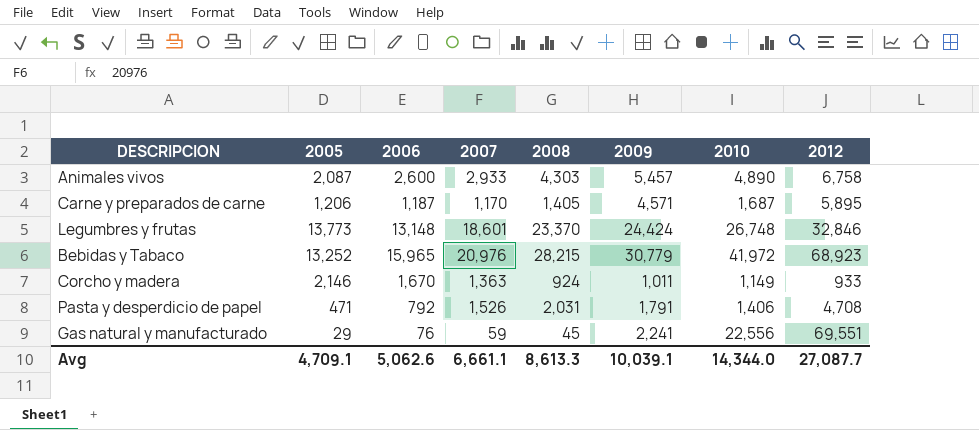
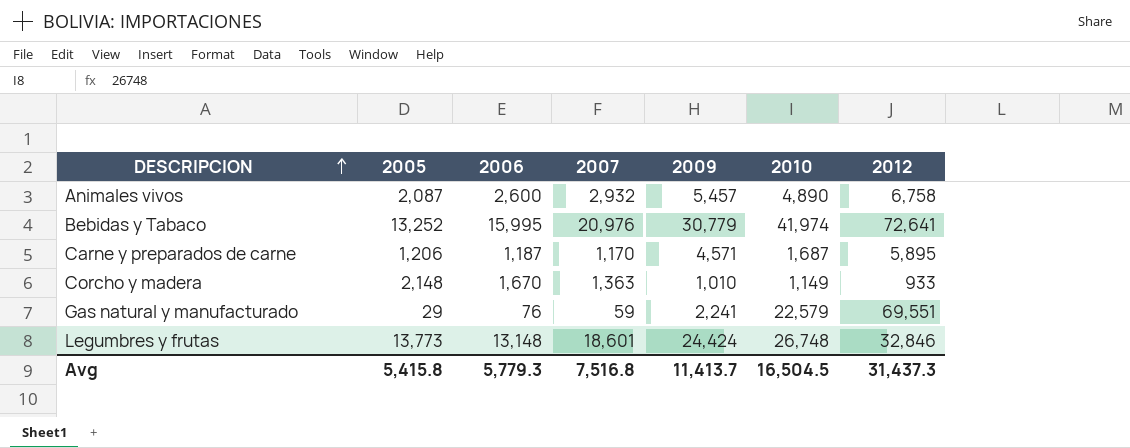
row order: none -> DESCRIPCION ascending
column 2008 | position: 5 -> none
row Pasta y desperdicio de papel: 471 | 792 | 1,526 | 2,031 | 1,791 | 1,406 | 4,708 -> none
Animales vivos | 2007: 2,933 -> 2,932
Bebidas y Tabaco | 2006: 15,965 -> 15,995
Bebidas y Tabaco | 2010: 41,972 -> 41,974
Bebidas y Tabaco | 2012: 68,923 -> 72,641
Corcho y madera | 2005: 2,146 -> 2,148
Corcho y madera | 2009: 1,011 -> 1,010
Gas natural y manufacturado | 2010: 22,556 -> 22,579
Avg | 2005: 4,709.1 -> 5,415.8
Avg | 2006: 5,062.6 -> 5,779.3
Avg | 2007: 6,661.1 -> 7,516.8
Avg | 2009: 10,039.1 -> 11,413.7
Avg | 2010: 14,344.0 -> 16,504.5
Avg | 2012: 27,087.7 -> 31,437.3

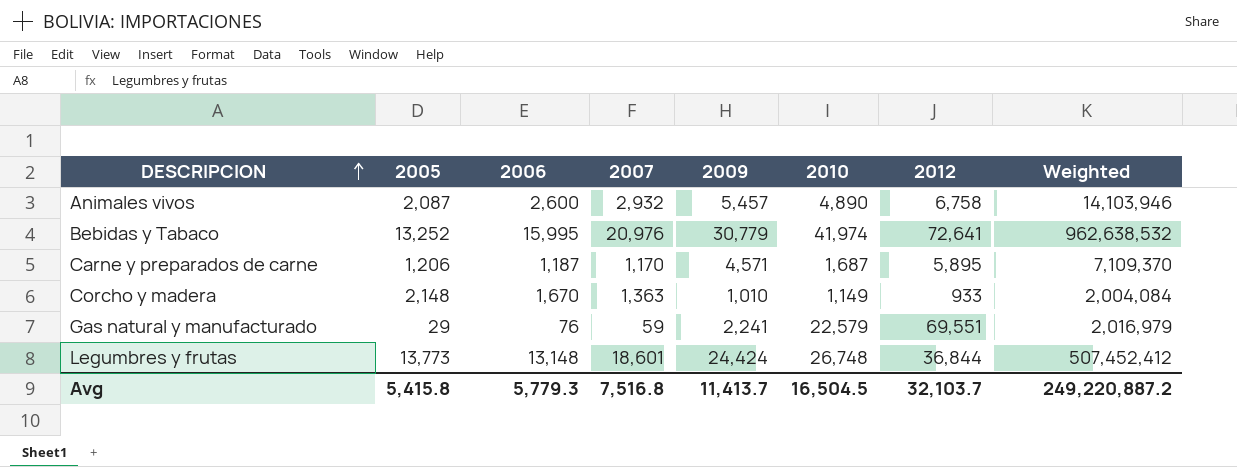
column Weighted | formula: none -> [2005] * [2012]
Legumbres y frutas | 2012: 32,846 -> 36,844
Avg | 2012: 31,437.3 -> 32,103.7

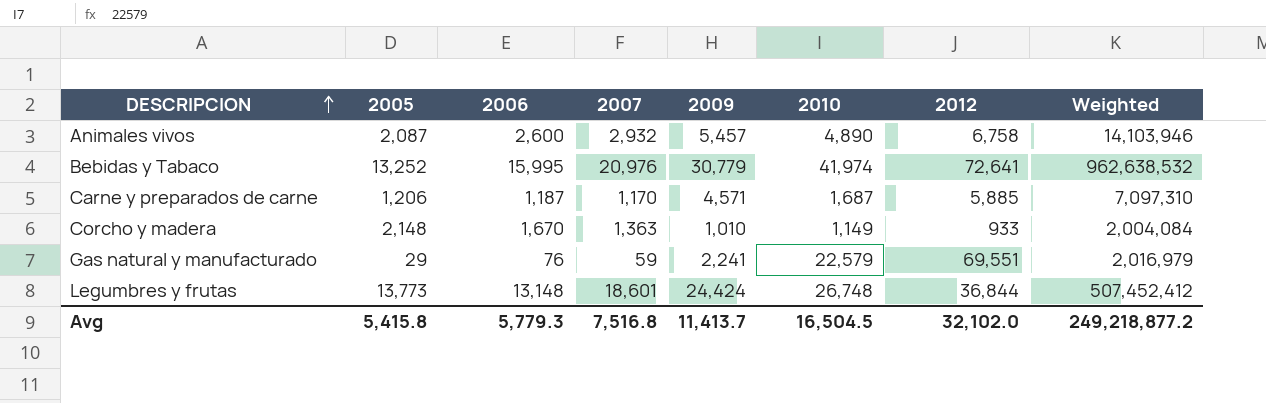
Carne y preparados de carne | 2012: 5,895 -> 5,885
Carne y preparados de carne | Weighted: 7,109,370 -> 7,097,310
Avg | 2012: 32,103.7 -> 32,102.0
Avg | Weighted: 249,220,887.2 -> 249,218,877.2

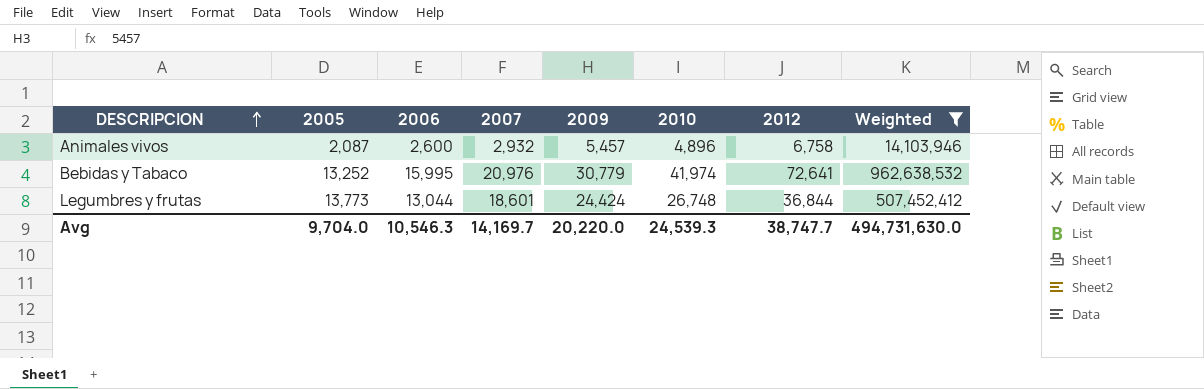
filter: none -> Weighted >= 14,103,946
Animales vivos | 2010: 4,890 -> 4,896
Legumbres y frutas | 2006: 13,148 -> 13,044
Avg | 2005: 5,415.8 -> 9,704.0
Avg | 2006: 5,779.3 -> 10,546.3
Avg | 2007: 7,516.8 -> 14,169.7
Avg | 2009: 11,413.7 -> 20,220.0
Avg | 2010: 16,504.5 -> 24,539.3
Avg | 2012: 32,102.0 -> 38,747.7
Avg | Weighted: 249,218,877.2 -> 494,731,630.0

